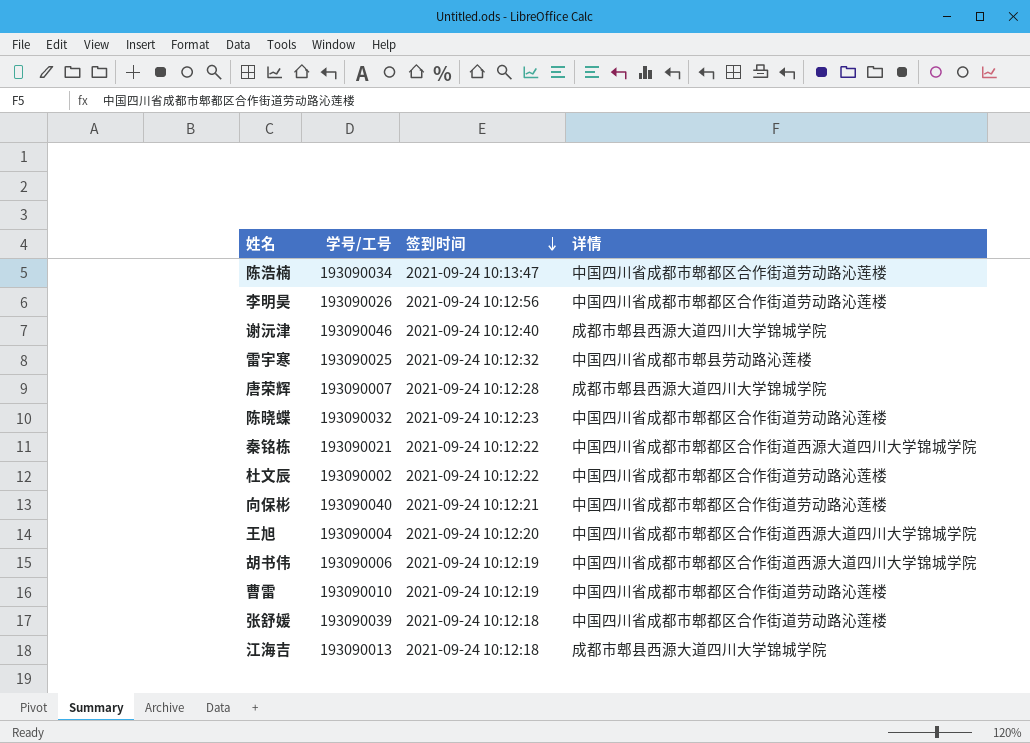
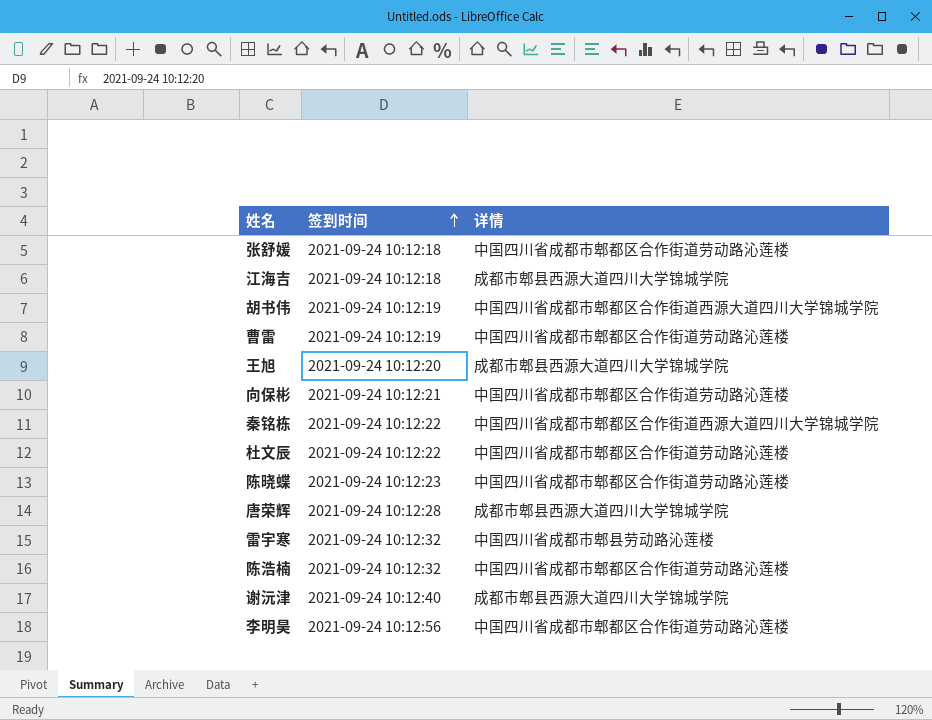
row order: 签到时间 descending -> 签到时间 ascending
column 学号/工号 | position: 2 -> none
王旭 | 详情: 中国四川省成都市郫都区合作街道西源大道四川大学锦城学院 -> 成都市郫县西源大道四川大学锦城学院
陈浩楠 | 签到时间: 2021-09-24 10:13:47 -> 2021-09-24 10:12:32

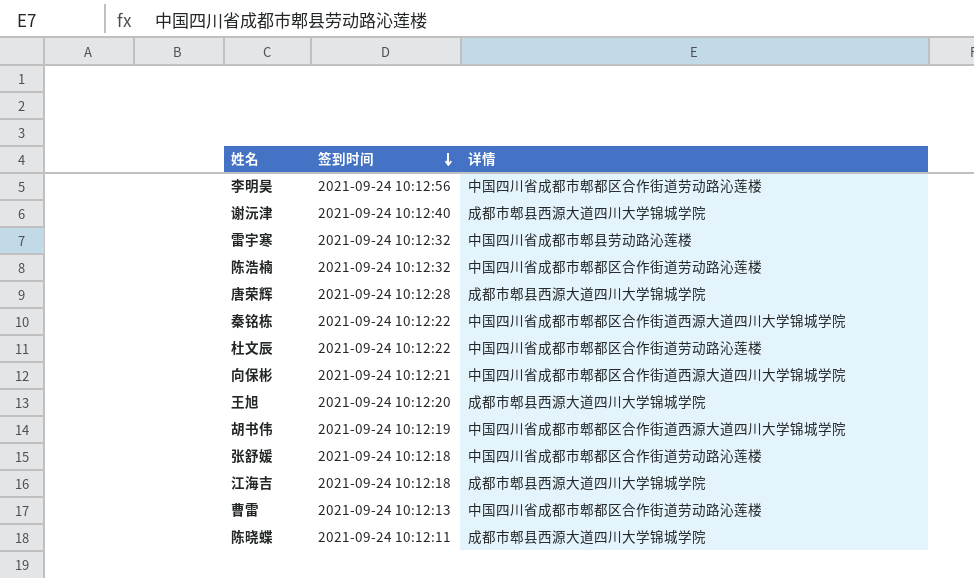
row order: 签到时间 ascending -> 签到时间 descending
向保彬 | 详情: 中国四川省成都市郫都区合作街道劳动路沁莲楼 -> 中国四川省成都市郫都区合作街道西源大道四川大学锦城学院
曹雷 | 签到时间: 2021-09-24 10:12:19 -> 2021-09-24 10:12:13
陈晓蝶 | 签到时间: 2021-09-24 10:12:23 -> 2021-09-24 10:12:11
陈晓蝶 | 详情: 中国四川省成都市郫都区合作街道劳动路沁莲楼 -> 成都市郫县西源大道四川大学锦城学院

